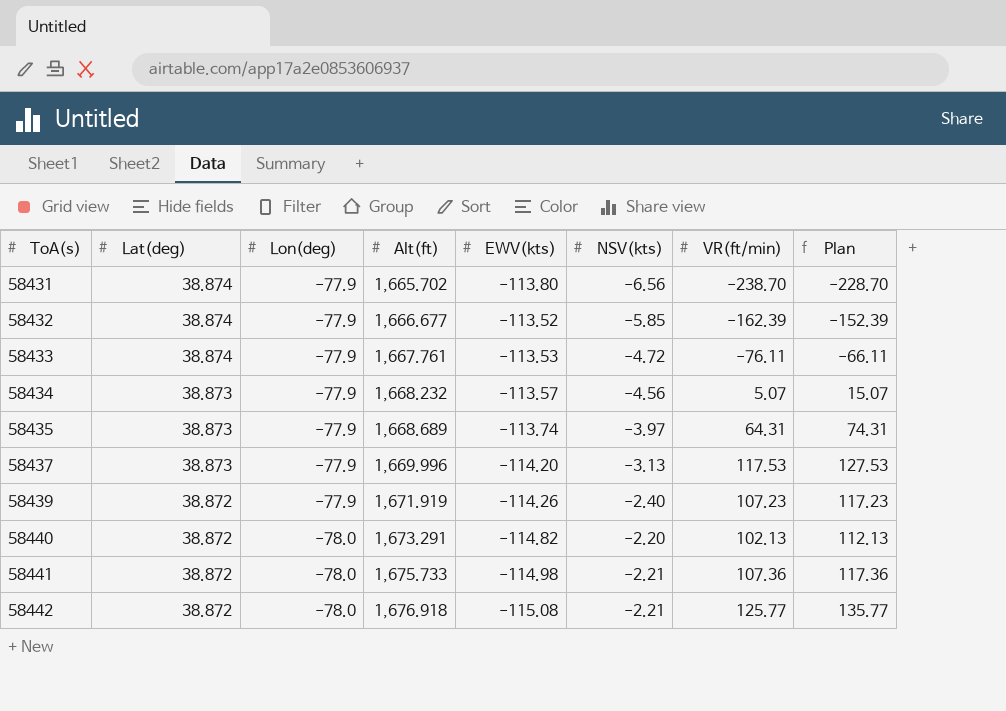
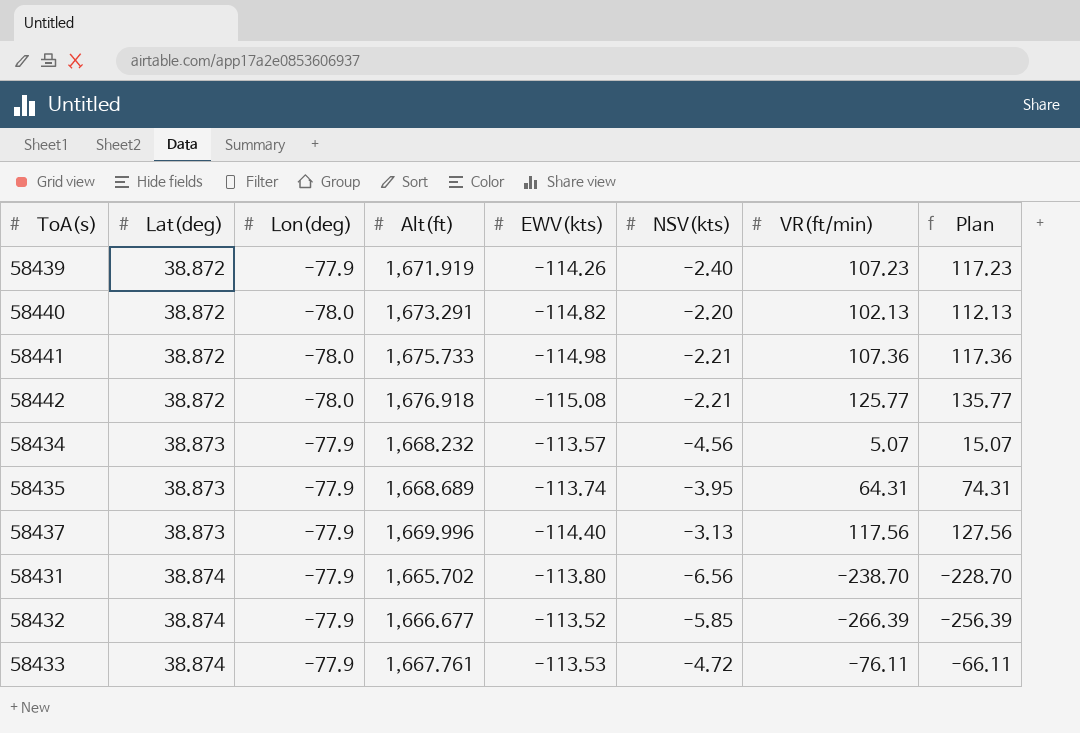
row order: ToA(s) ascending -> Lat(deg) ascending
58435 | NSV(kts): -3.97 -> -3.95
58437 | EWV(kts): -114.20 -> -114.40
58437 | VR(ft/min): 117.53 -> 117.56
58437 | Plan: 127.53 -> 127.56
58432 | VR(ft/min): -162.39 -> -266.39
58432 | Plan: -152.39 -> -256.39

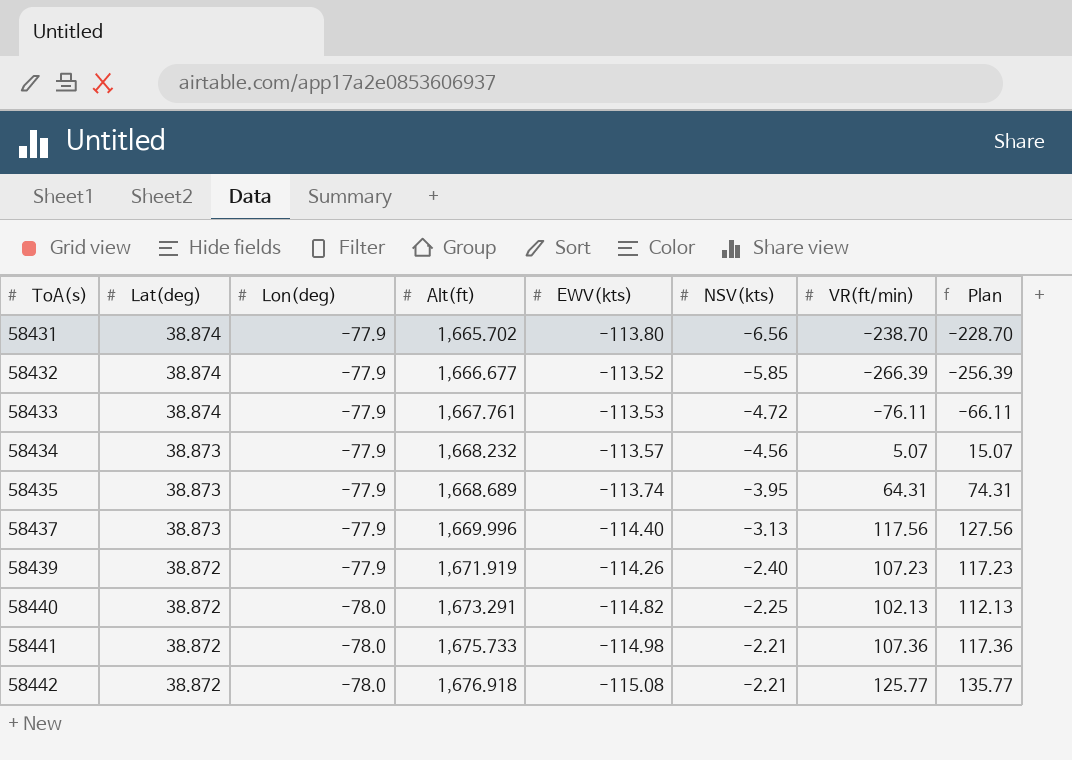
row order: Lat(deg) ascending -> ToA(s) ascending
58440 | NSV(kts): -2.20 -> -2.25

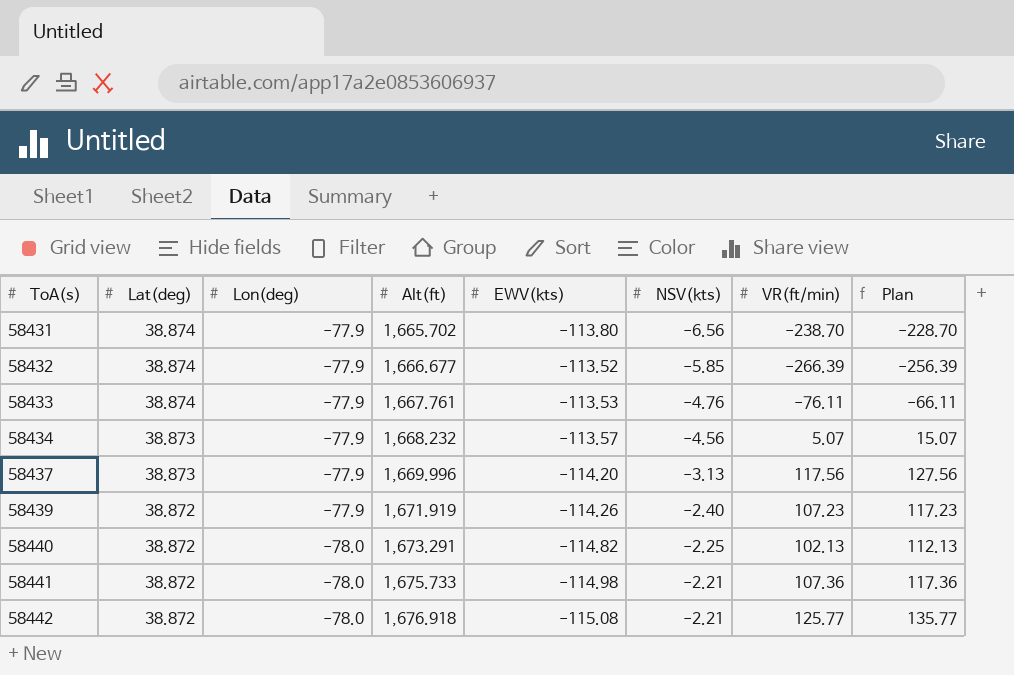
row 58435: 38.873 | -77.9 | 1,668.689 | -113.74 | -3.95 | 64.31 | 74.31 -> none
58433 | NSV(kts): -4.72 -> -4.76
58437 | EWV(kts): -114.40 -> -114.20

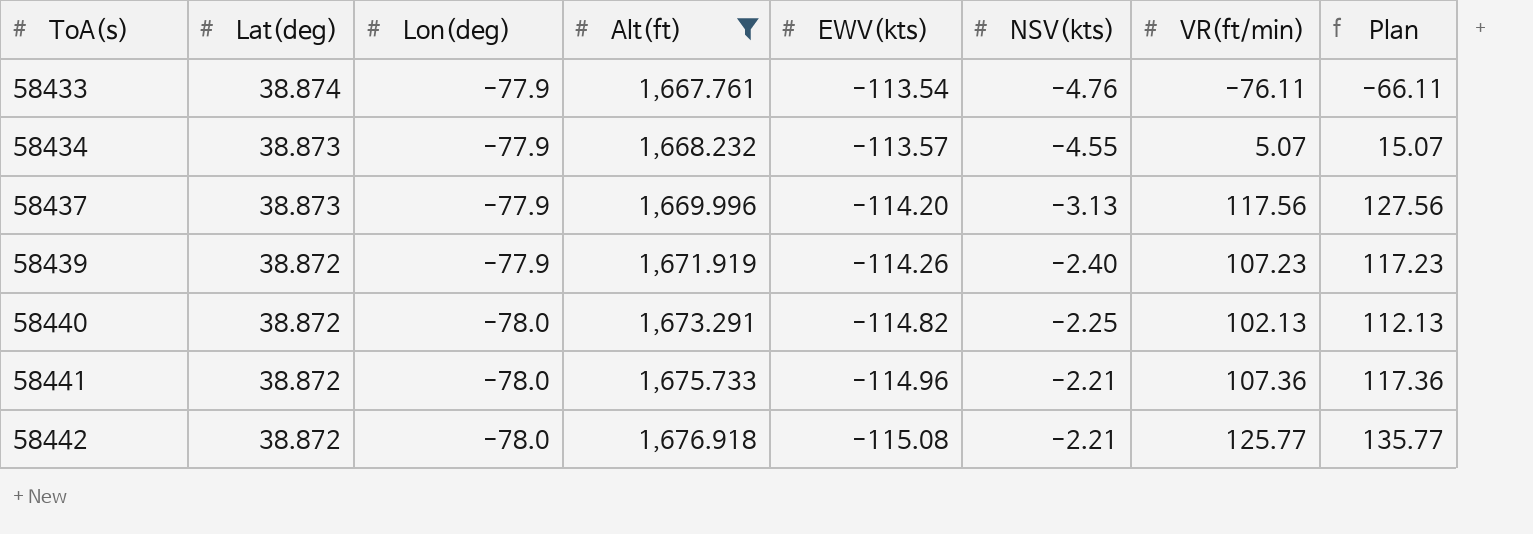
filter: none -> Alt(ft) >= 1,667.761
58433 | EWV(kts): -113.53 -> -113.54
58434 | NSV(kts): -4.56 -> -4.55
58441 | EWV(kts): -114.98 -> -114.96

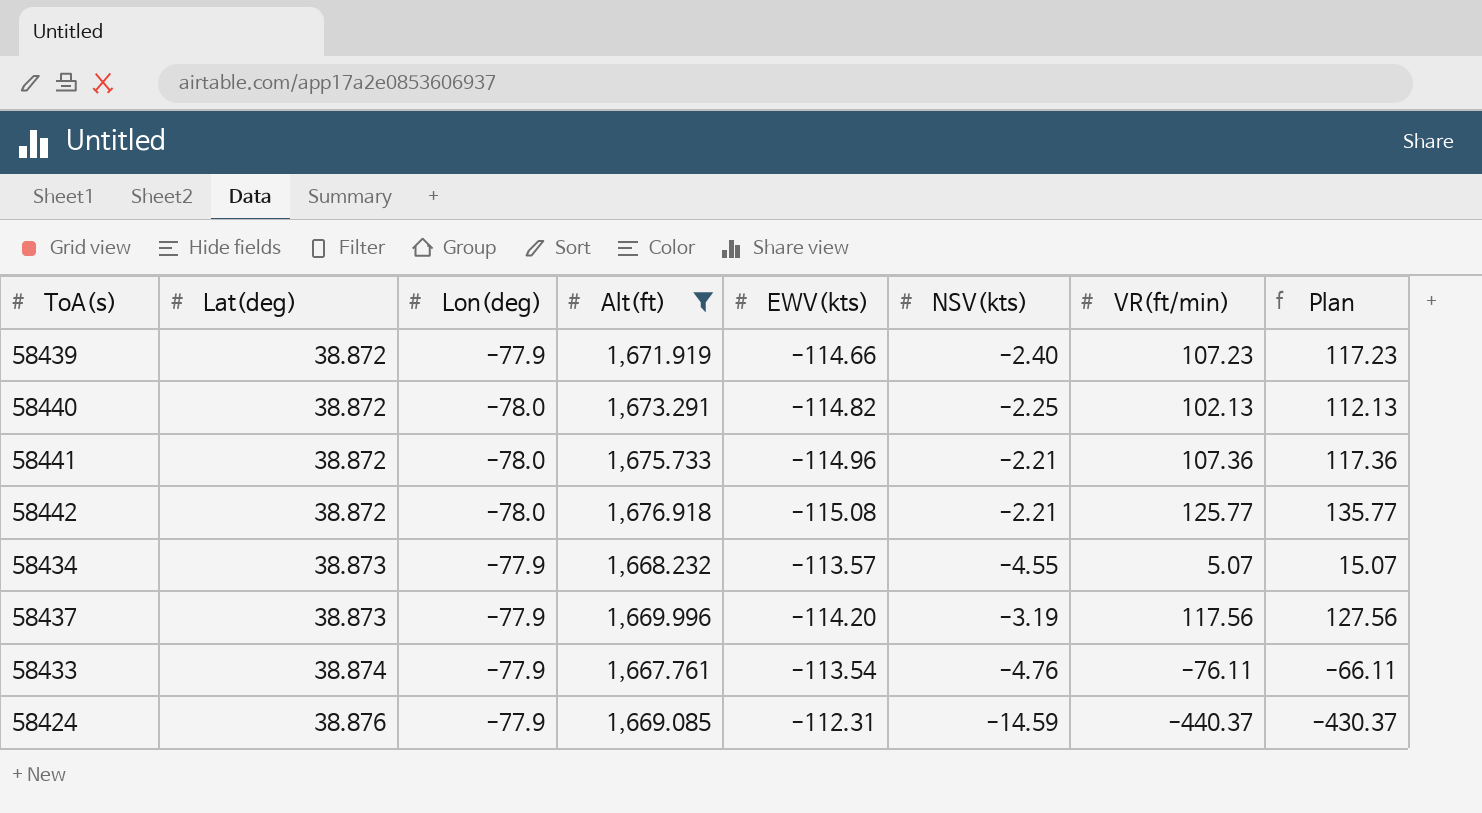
row order: ToA(s) ascending -> Lat(deg) ascending
58439 | EWV(kts): -114.26 -> -114.66
58437 | NSV(kts): -3.13 -> -3.19
row 58424: none -> 38.876 | -77.9 | 1,669.085 | -112.31 | -14.59 | -440.37 | -430.37

